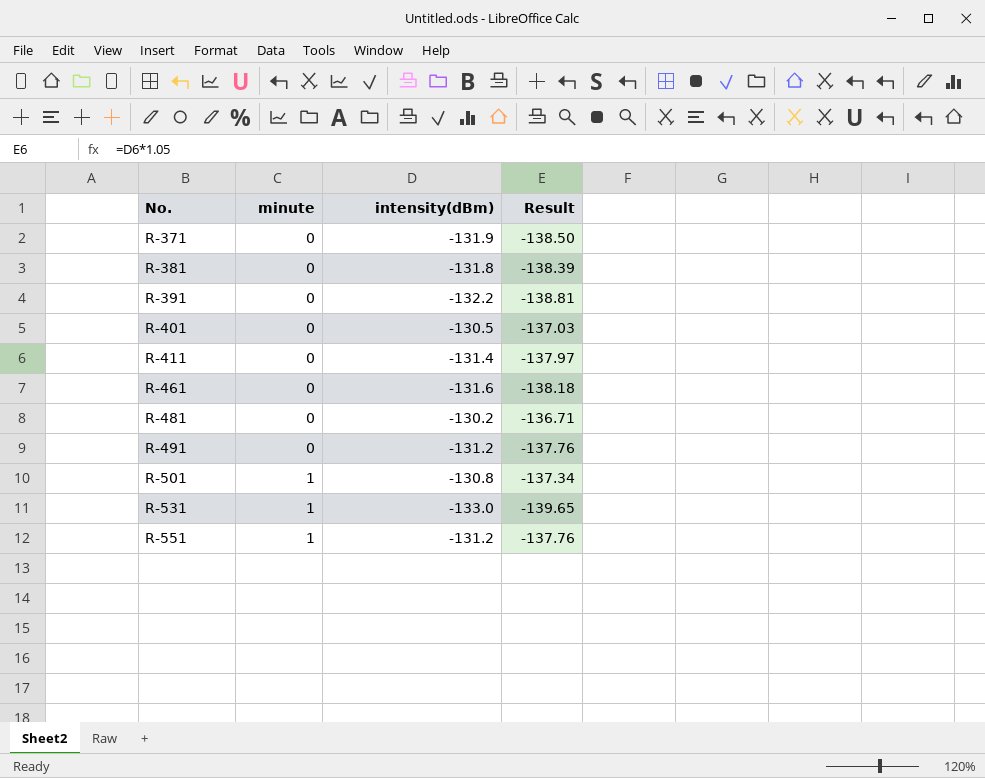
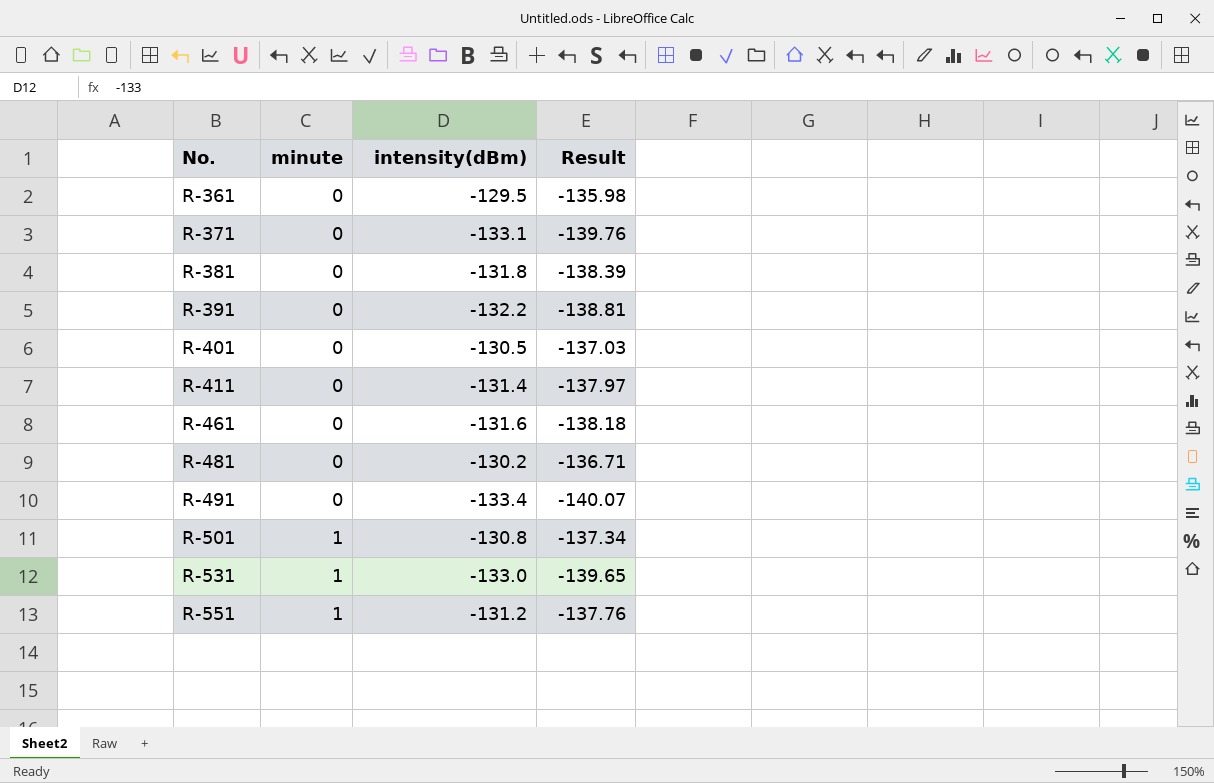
row R-361: none -> 0 | -129.5 | -135.98
R-371 | intensity(dBm): -131.9 -> -133.1
R-371 | Result: -138.50 -> -139.76
R-491 | intensity(dBm): -131.2 -> -133.4
R-491 | Result: -137.76 -> -140.07

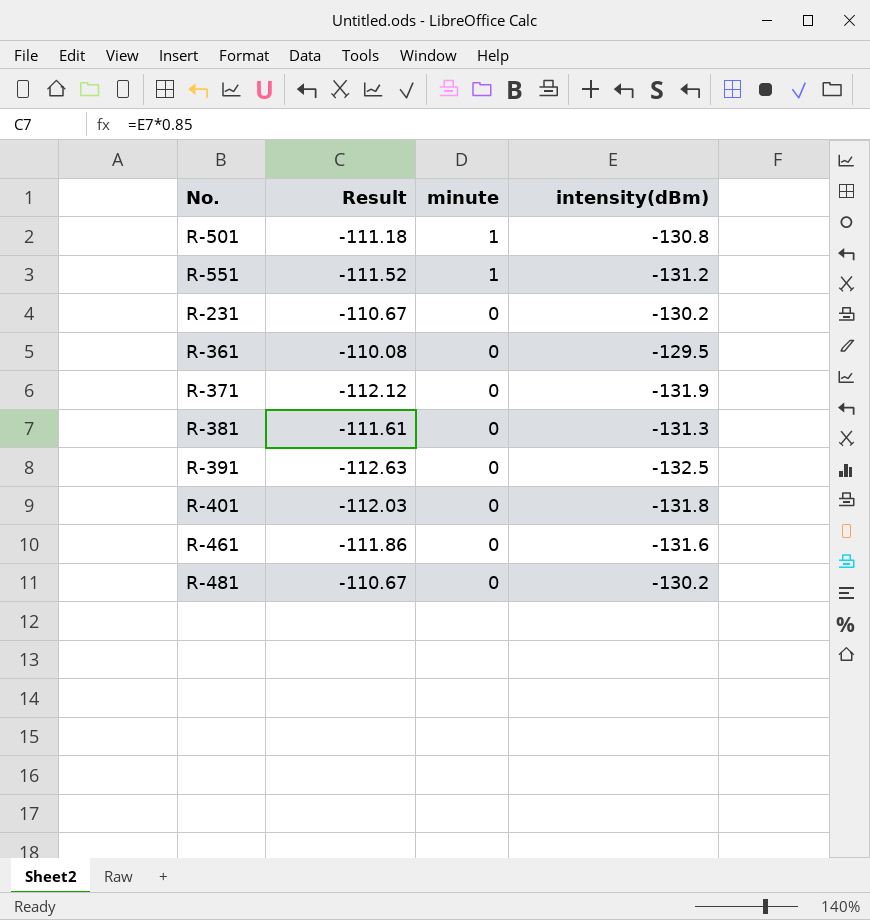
row order: No. ascending -> minute descending
column Result | formula: [intensity(dBm)] * 1.05 -> [intensity(dBm)] * 0.85
column Result | position: 4 -> 2
row R-411: 0 | -131.4 | -137.97 -> none
row R-491: 0 | -133.4 | -140.07 -> none
row R-531: 1 | -133.0 | -139.65 -> none
row R-231: none -> -110.67 | 0 | -130.2
R-371 | intensity(dBm): -133.1 -> -131.9
R-381 | intensity(dBm): -131.8 -> -131.3
R-391 | intensity(dBm): -132.2 -> -132.5
R-401 | intensity(dBm): -130.5 -> -131.8

